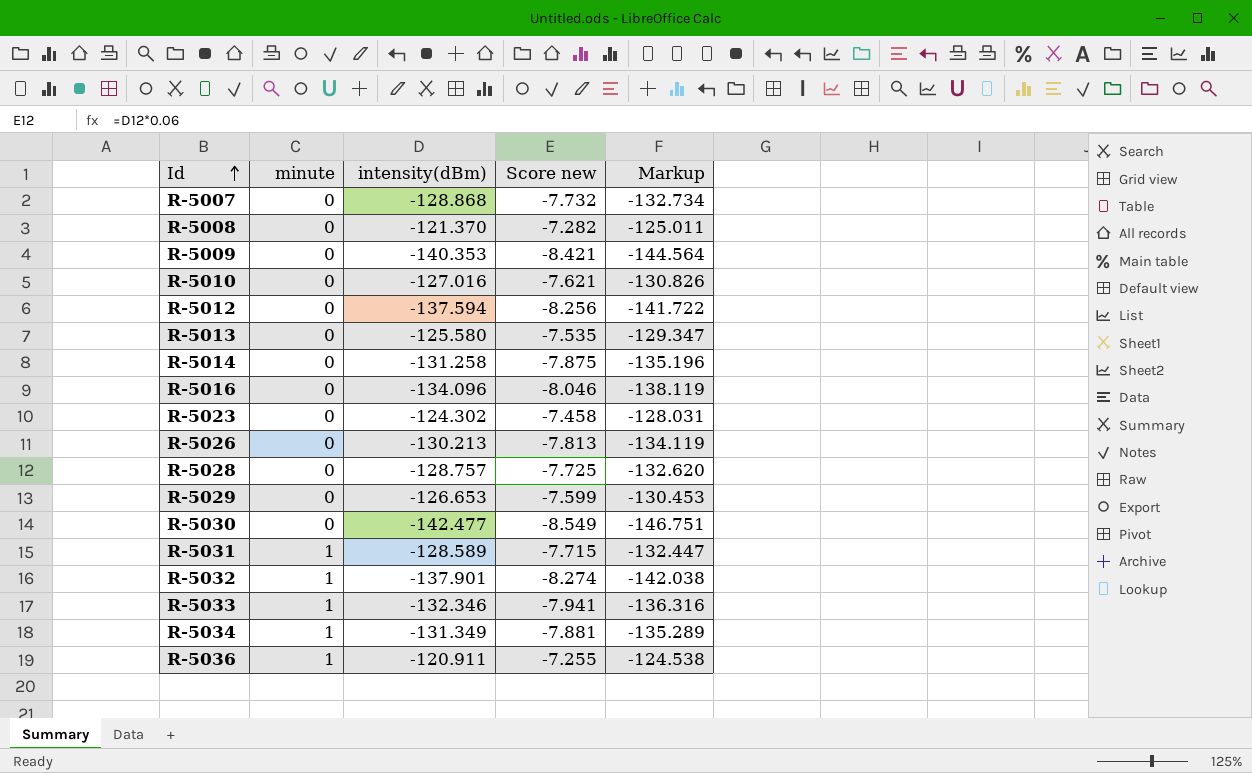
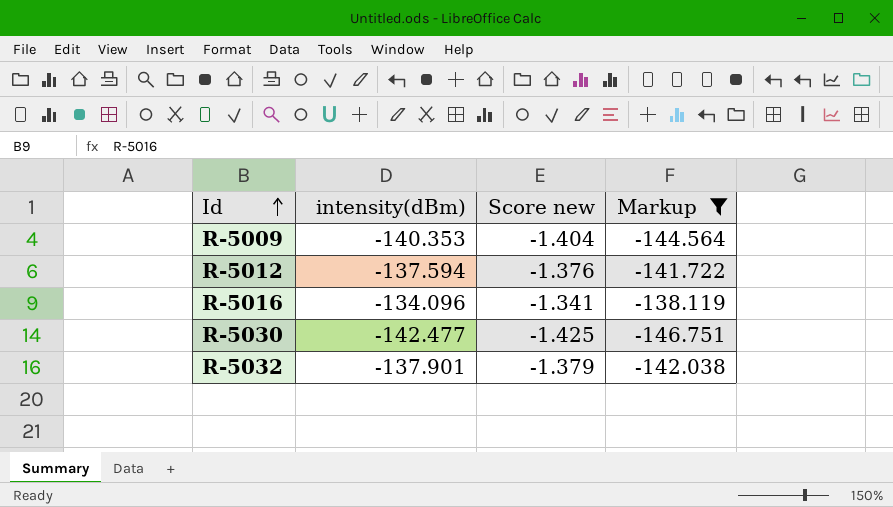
filter: none -> Markup <= -138.119
column minute | position: 2 -> none
column Score new | formula: [intensity(dBm)] * 0.06 -> [intensity(dBm)] * 0.01

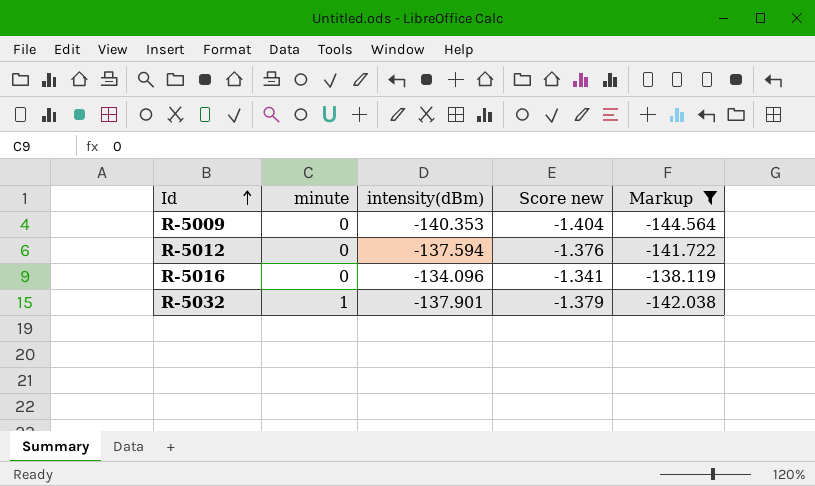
column minute | position: none -> 2
row R-5030: -142.477 | -1.425 | -146.751 -> none

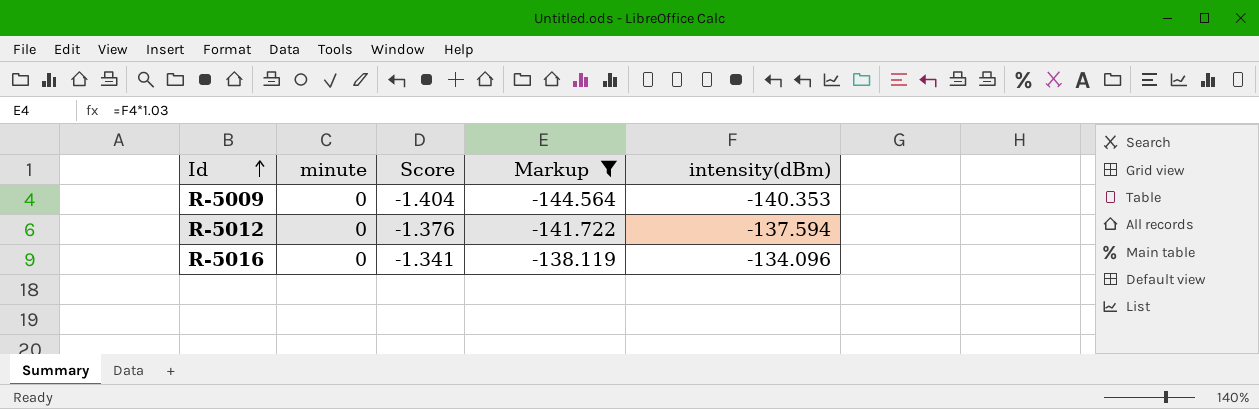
column name: Score new -> Score
column intensity(dBm) | position: 3 -> 5
row R-5032: 1 | -137.901 | -1.379 | -142.038 -> none

